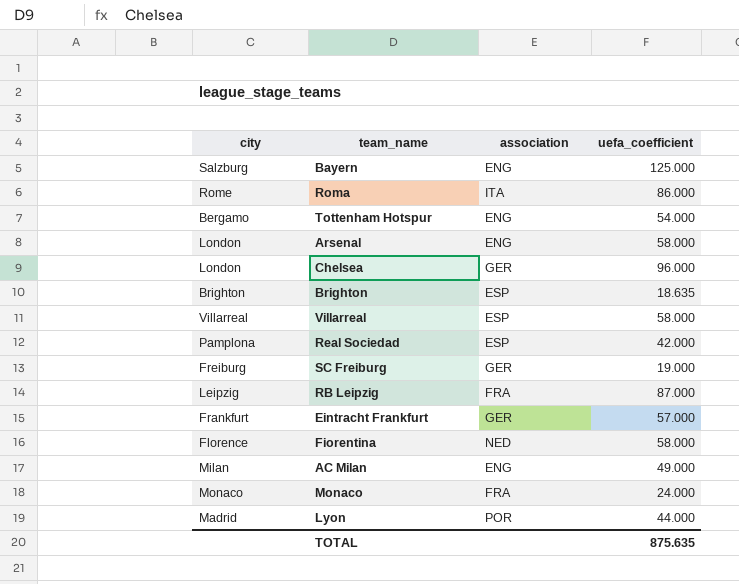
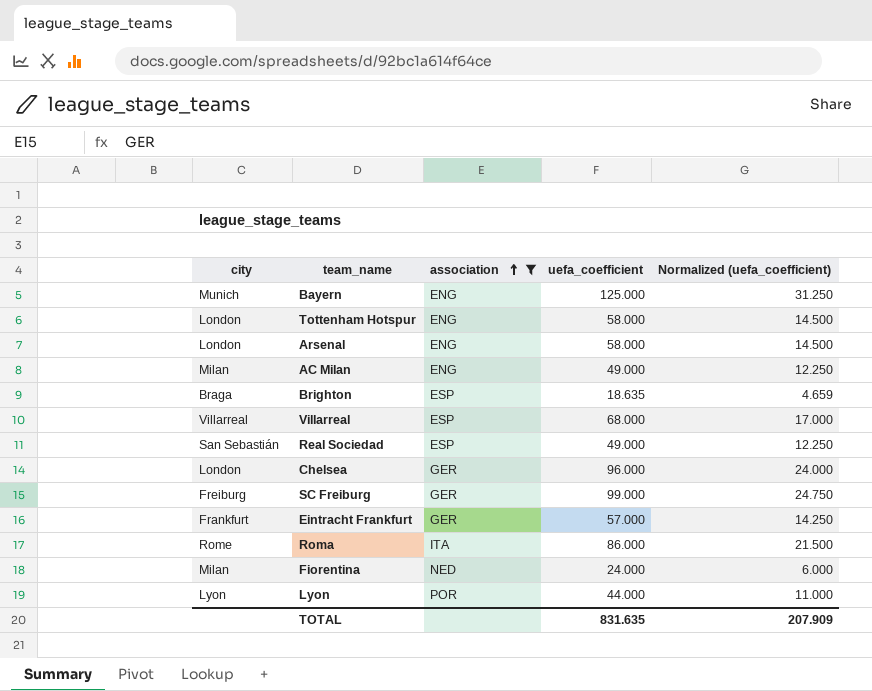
filter: none -> association != FRA
row order: none -> association ascending
column Normalized (uefa_coefficient) | formula: none -> [uefa_coefficient] * 0.25
Bayern | city: Salzburg -> Munich
Tottenham Hotspur | city: Bergamo -> London
Tottenham Hotspur | uefa_coefficient: 54.000 -> 58.000
Brighton | city: Brighton -> Braga
Villarreal | uefa_coefficient: 58.000 -> 68.000
Real Sociedad | city: Pamplona -> San Sebastián
Real Sociedad | uefa_coefficient: 42.000 -> 49.000
SC Freiburg | uefa_coefficient: 19.000 -> 99.000
Fiorentina | city: Florence -> Milan
Fiorentina | uefa_coefficient: 58.000 -> 24.000
Lyon | city: Madrid -> Lyon
TOTAL | uefa_coefficient: 875.635 -> 831.635

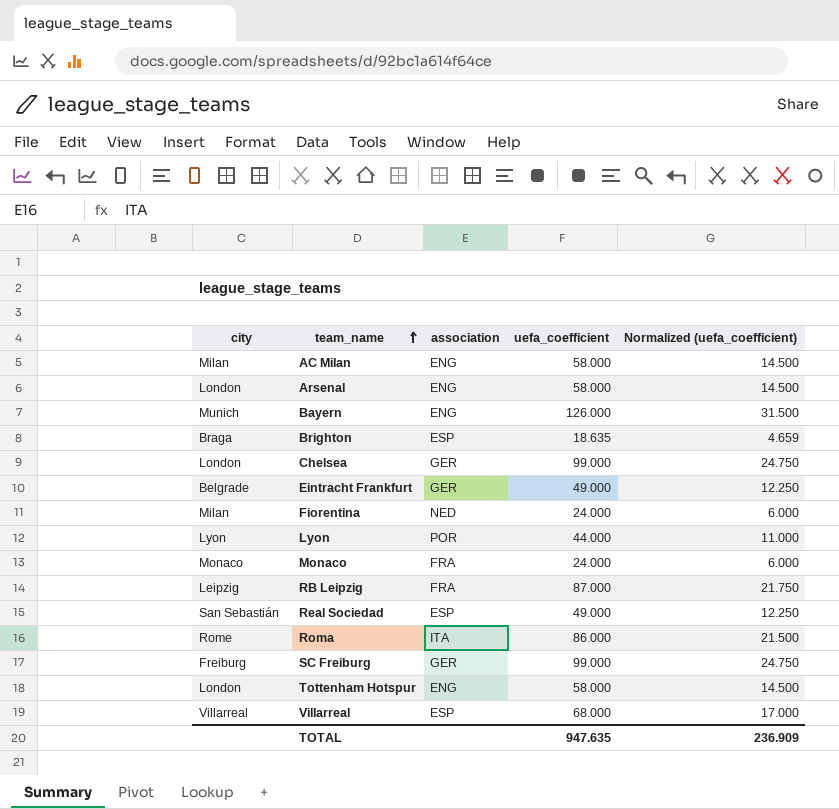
filter: association != FRA -> none
row order: association ascending -> team_name ascending
AC Milan | uefa_coefficient: 49.000 -> 58.000
AC Milan | Normalized (uefa_coefficient): 12.250 -> 14.500
Bayern | uefa_coefficient: 125.000 -> 126.000
Bayern | Normalized (uefa_coefficient): 31.250 -> 31.500
Chelsea | uefa_coefficient: 96.000 -> 99.000
Chelsea | Normalized (uefa_coefficient): 24.000 -> 24.750
Eintracht Frankfurt | city: Frankfurt -> Belgrade
Eintracht Frankfurt | uefa_coefficient: 57.000 -> 49.000
Eintracht Frankfurt | Normalized (uefa_coefficient): 14.250 -> 12.250
TOTAL | uefa_coefficient: 831.635 -> 947.635
TOTAL | Normalized (uefa_coefficient): 207.909 -> 236.909

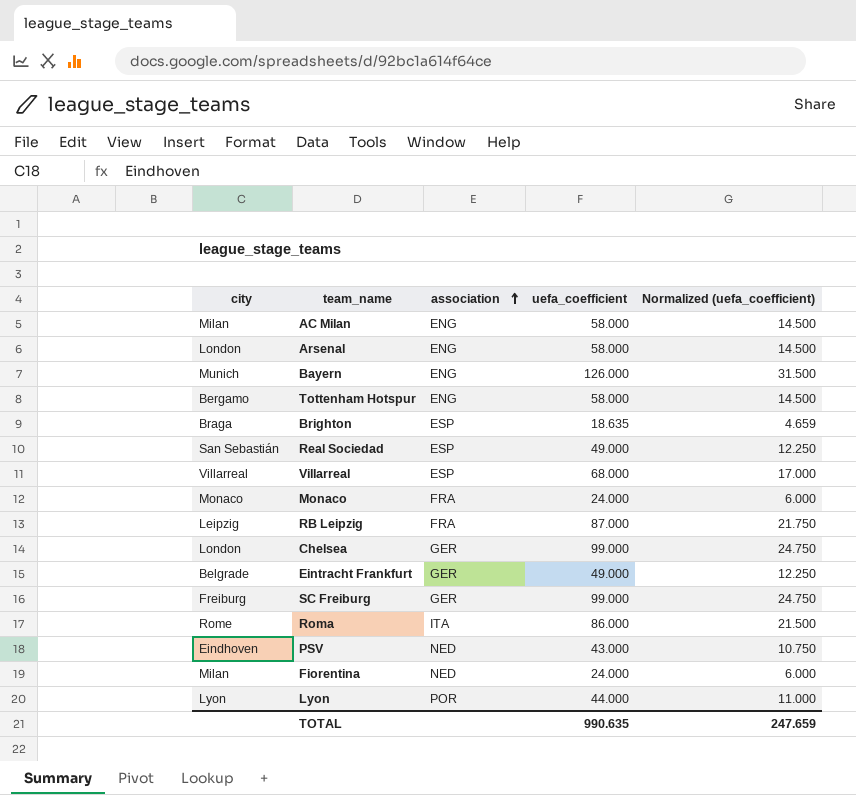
row order: team_name ascending -> association ascending
Tottenham Hotspur | city: London -> Bergamo
row PSV: none -> Eindhoven | NED | 43.000 | 10.750
TOTAL | uefa_coefficient: 947.635 -> 990.635
TOTAL | Normalized (uefa_coefficient): 236.909 -> 247.659

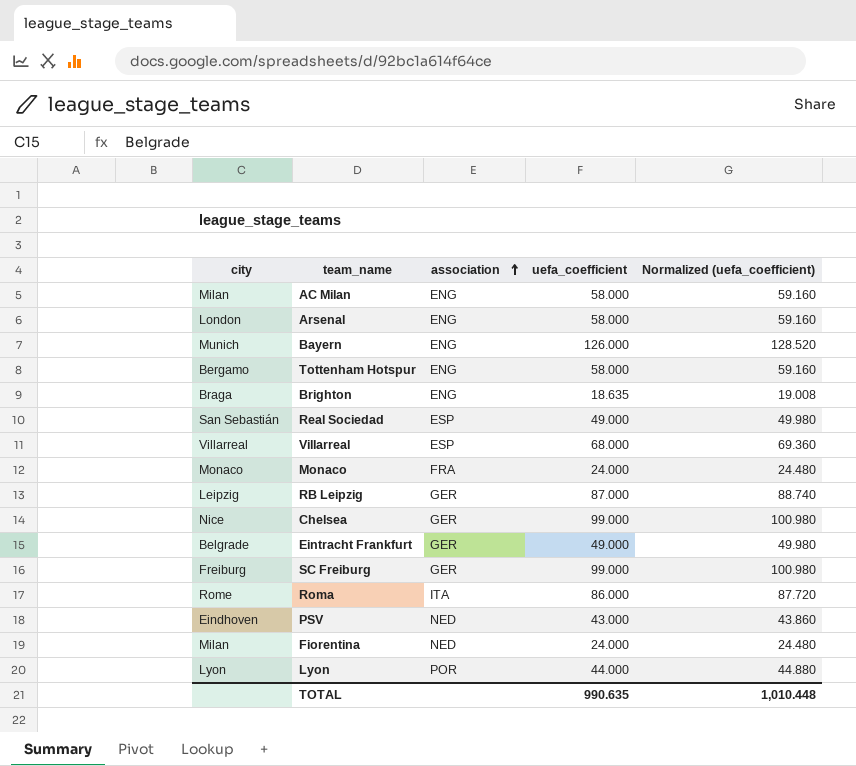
column Normalized (uefa_coefficient) | formula: [uefa_coefficient] * 0.25 -> [uefa_coefficient] * 1.02
Brighton | association: ESP -> ENG
RB Leipzig | association: FRA -> GER
Chelsea | city: London -> Nice
TOTAL | Normalized (uefa_coefficient): 247.659 -> 1,010.448

